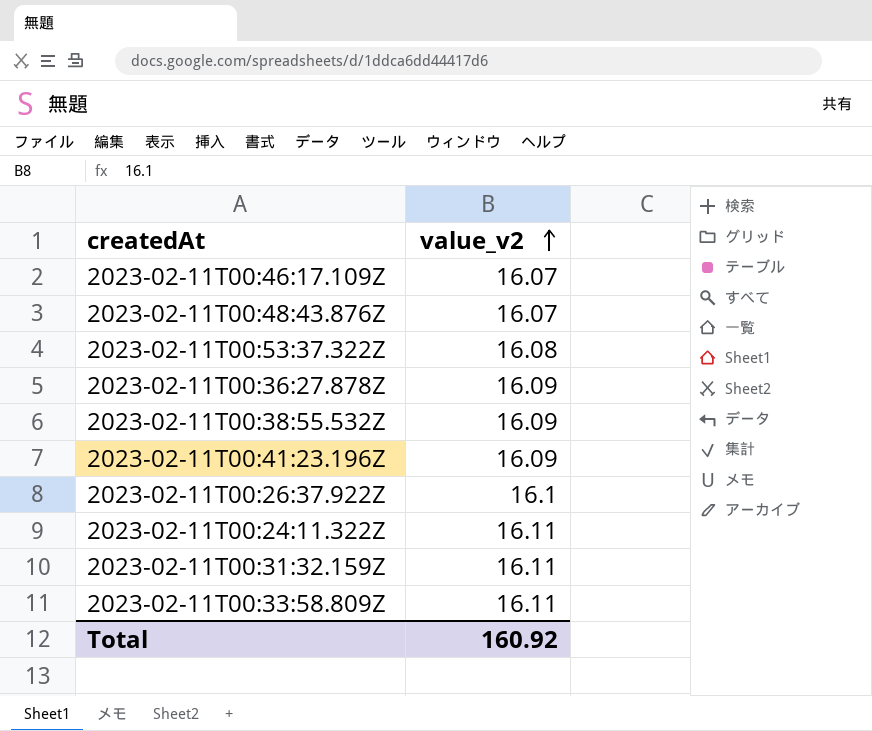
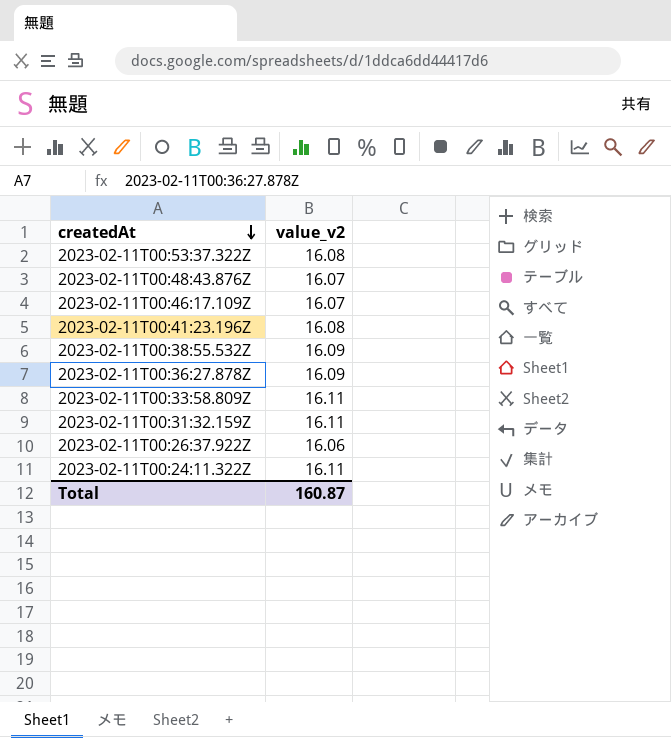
row order: value_v2 ascending -> createdAt descending
2023-02-11T00:41:23.196Z | value_v2: 16.09 -> 16.08
2023-02-11T00:26:37.922Z | value_v2: 16.1 -> 16.06
Total | value_v2: 160.92 -> 160.87

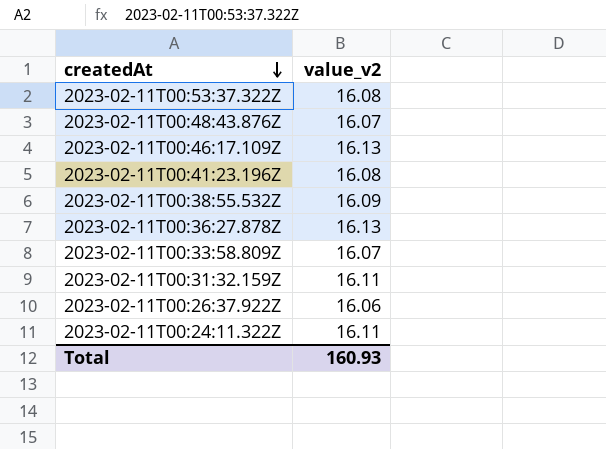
2023-02-11T00:46:17.109Z | value_v2: 16.07 -> 16.13
2023-02-11T00:36:27.878Z | value_v2: 16.09 -> 16.13
2023-02-11T00:33:58.809Z | value_v2: 16.11 -> 16.07
Total | value_v2: 160.87 -> 160.93

